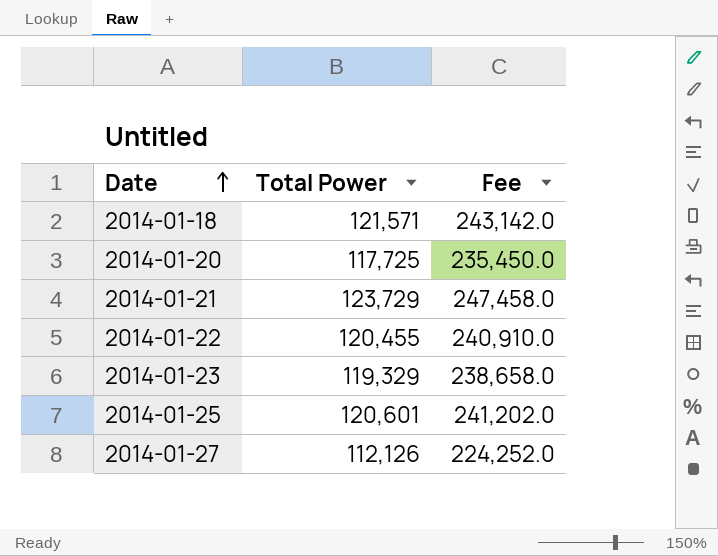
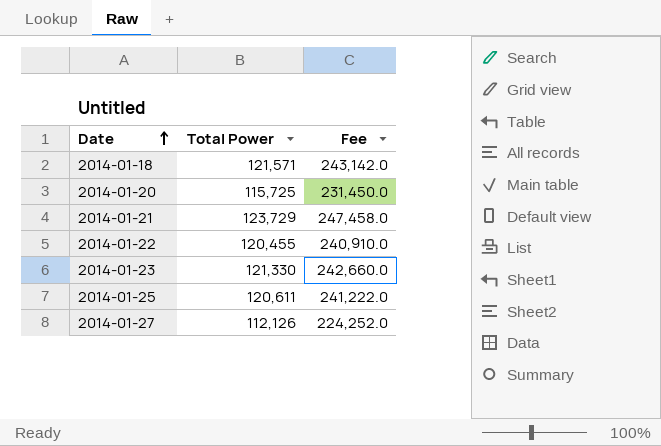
2014-01-20 | Total Power: 117,725 -> 115,725
2014-01-20 | Fee: 235,450.0 -> 231,450.0
2014-01-23 | Total Power: 119,329 -> 121,330
2014-01-23 | Fee: 238,658.0 -> 242,660.0
2014-01-25 | Total Power: 120,601 -> 120,611
2014-01-25 | Fee: 241,202.0 -> 241,222.0

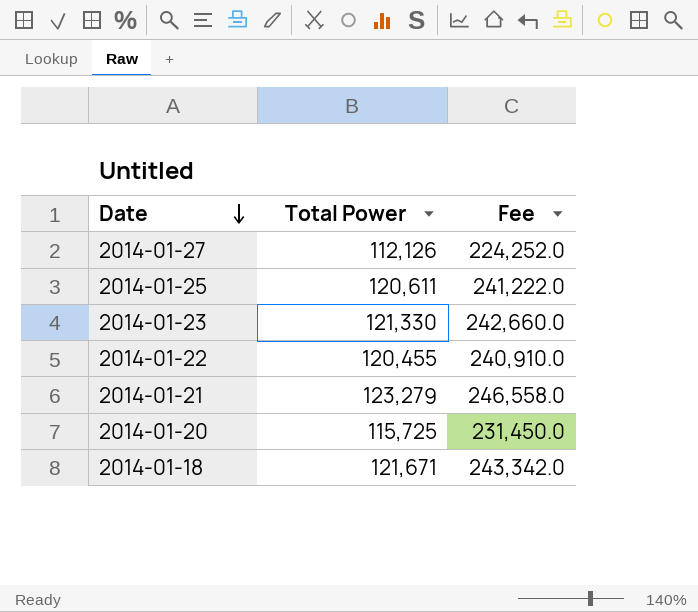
row order: Date ascending -> Date descending
2014-01-21 | Total Power: 123,729 -> 123,279
2014-01-21 | Fee: 247,458.0 -> 246,558.0
2014-01-18 | Total Power: 121,571 -> 121,671
2014-01-18 | Fee: 243,142.0 -> 243,342.0

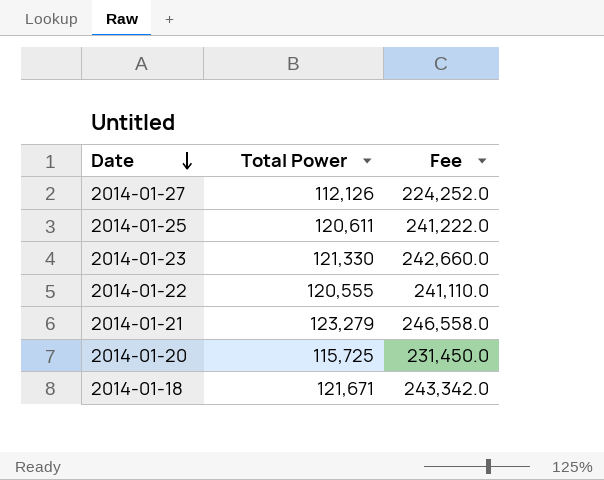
2014-01-22 | Total Power: 120,455 -> 120,555
2014-01-22 | Fee: 240,910.0 -> 241,110.0

